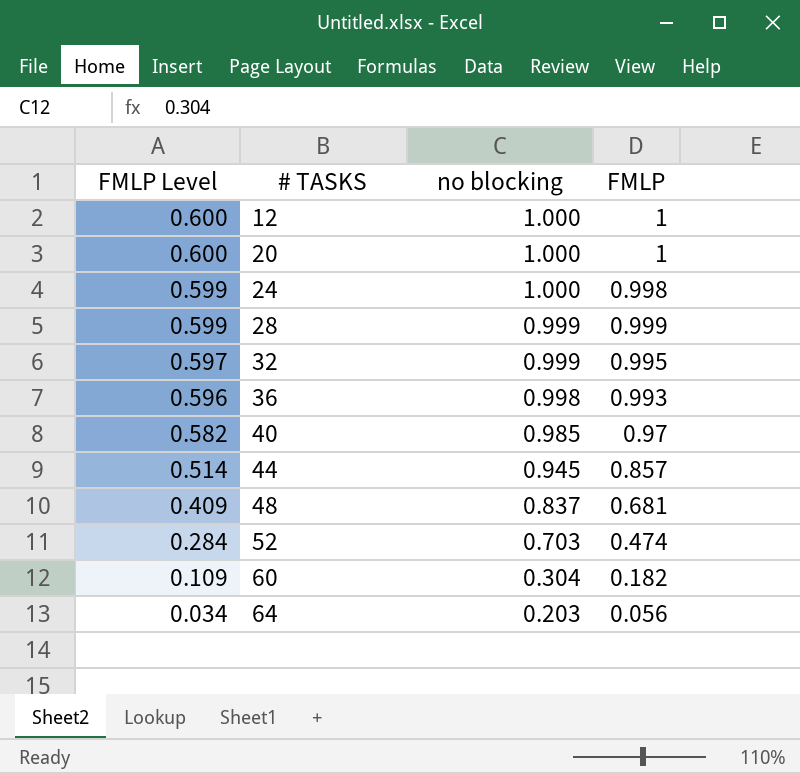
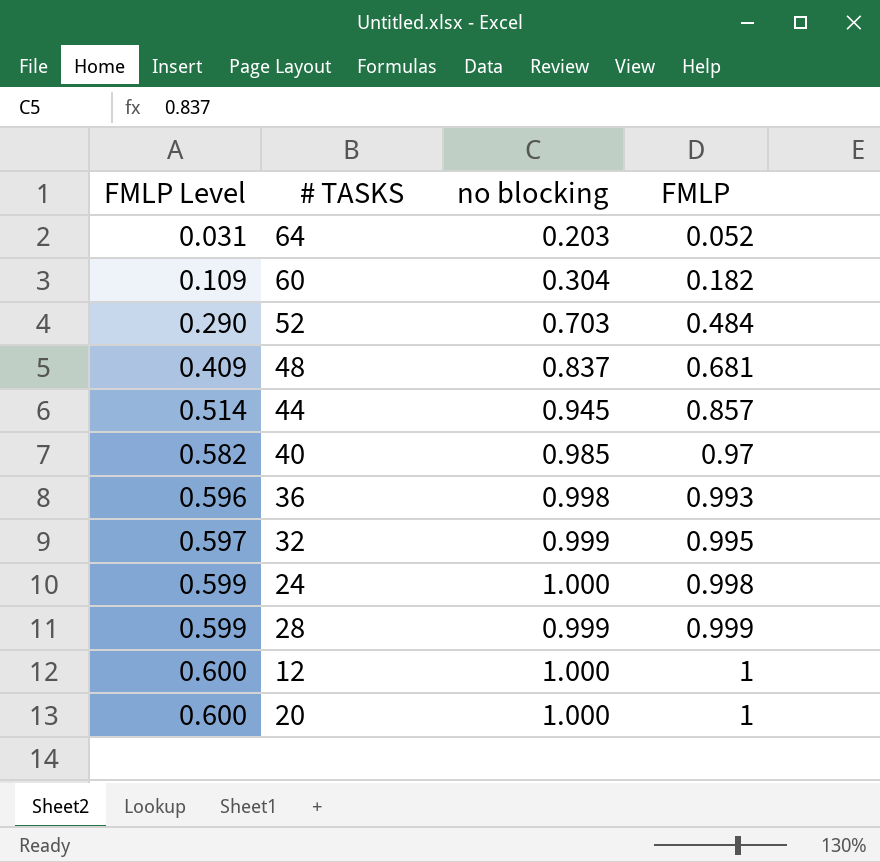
row order: FMLP Level descending -> FMLP Level ascending
64 | FMLP Level: 0.034 -> 0.031
64 | FMLP: 0.056 -> 0.052
52 | FMLP Level: 0.284 -> 0.290
52 | FMLP: 0.474 -> 0.484

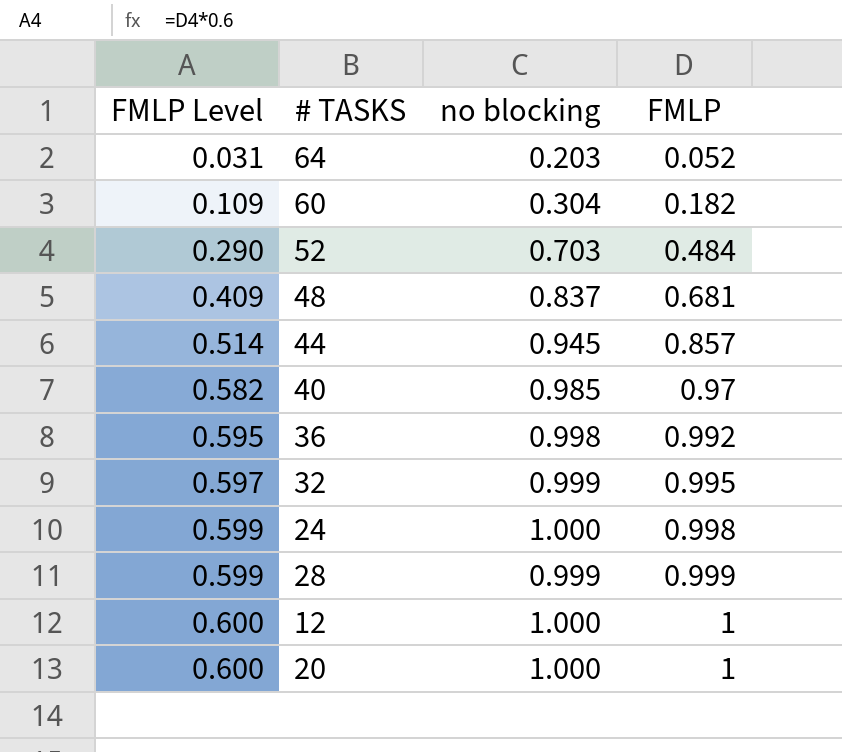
36 | FMLP Level: 0.596 -> 0.595
36 | FMLP: 0.993 -> 0.992

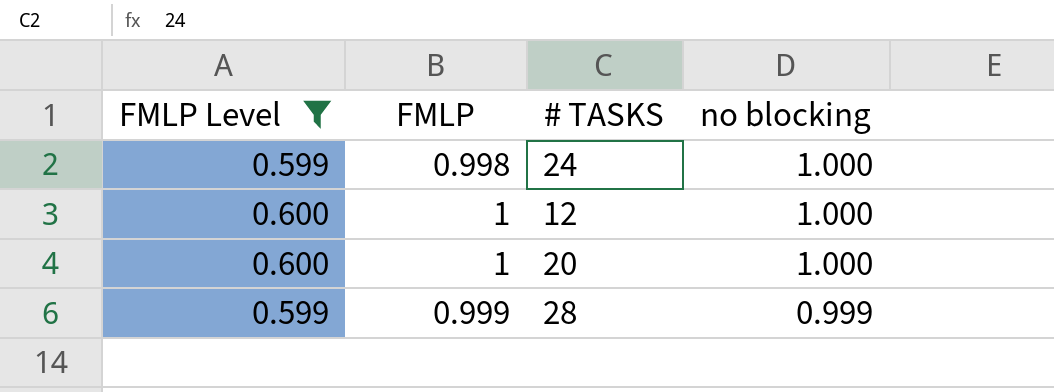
filter: none -> FMLP Level >= 0.599
row order: FMLP Level ascending -> no blocking descending
column FMLP | position: 4 -> 2

